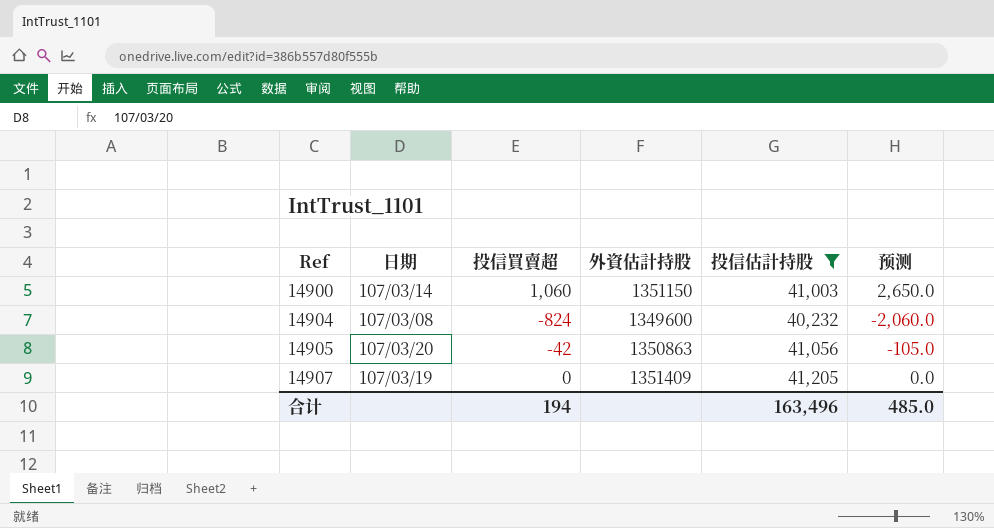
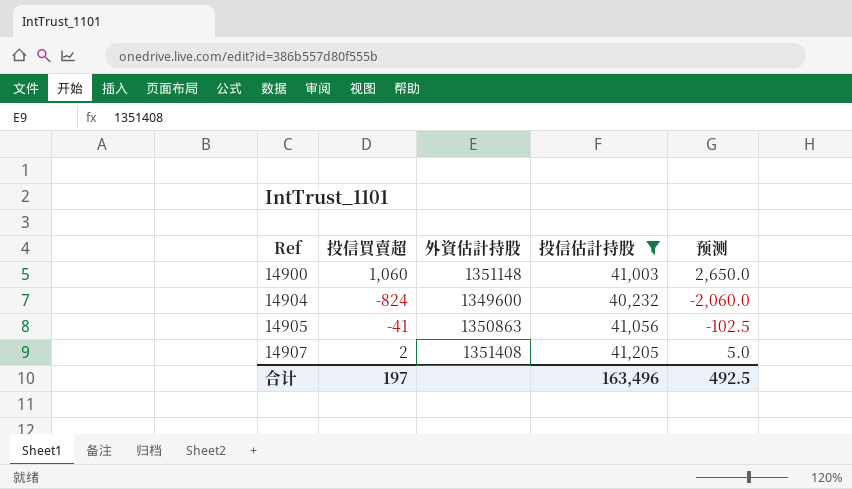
column 日期 | position: 2 -> none
14900 | 外資估計持股: 1351150 -> 1351148
14905 | 投信買賣超: -42 -> -41
14905 | 预测: -105.0 -> -102.5
14907 | 投信買賣超: 0 -> 2
14907 | 外資估計持股: 1351409 -> 1351408
14907 | 预测: 0.0 -> 5.0
合计 | 投信買賣超: 194 -> 197
合计 | 预测: 485.0 -> 492.5

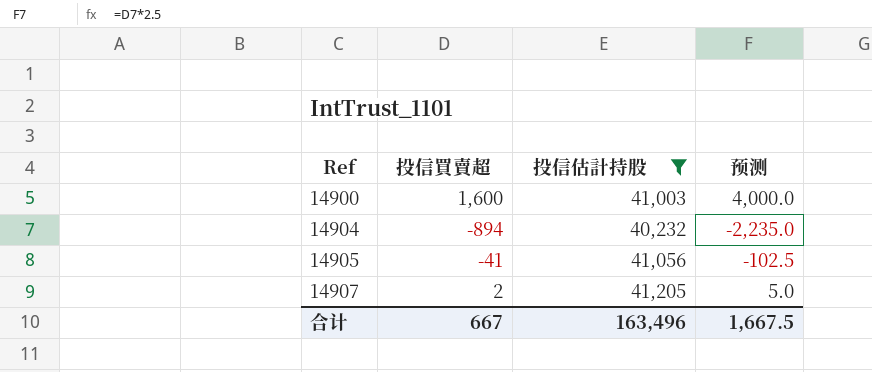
column 外資估計持股 | position: 3 -> none
14900 | 投信買賣超: 1,060 -> 1,600
14900 | 预测: 2,650.0 -> 4,000.0
14904 | 投信買賣超: -824 -> -894
14904 | 预测: -2,060.0 -> -2,235.0
合计 | 投信買賣超: 197 -> 667
合计 | 预测: 492.5 -> 1,667.5

